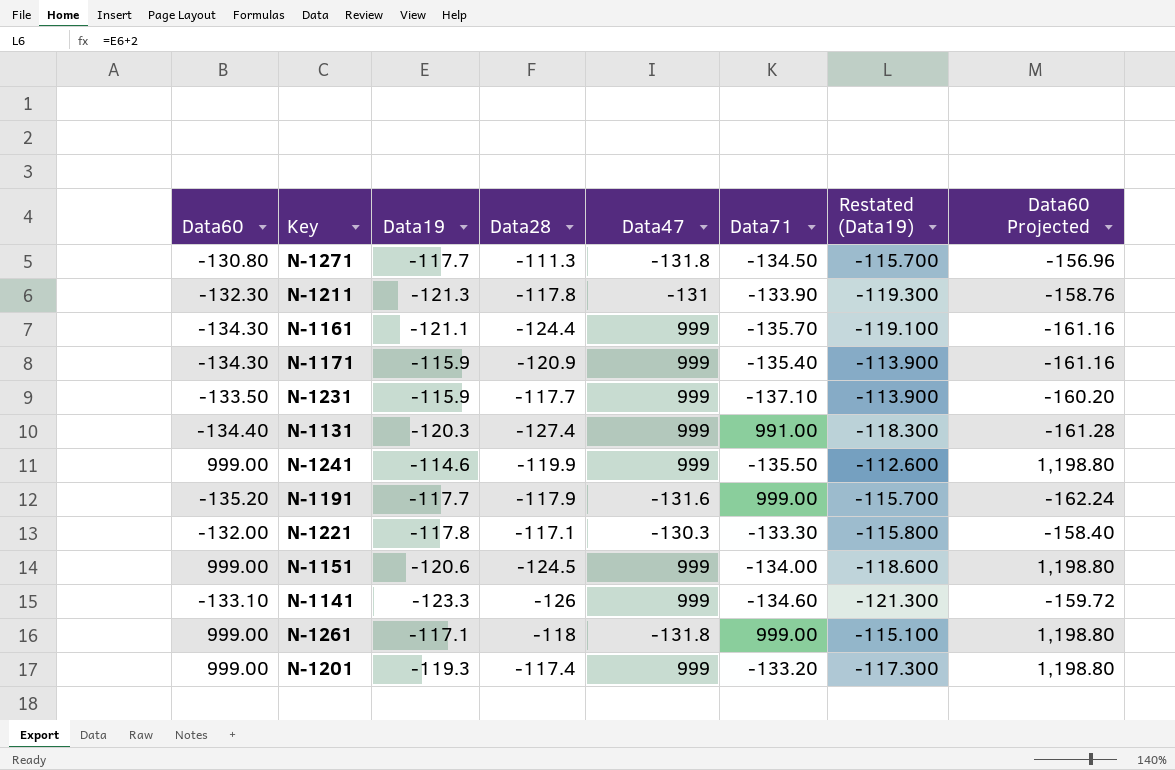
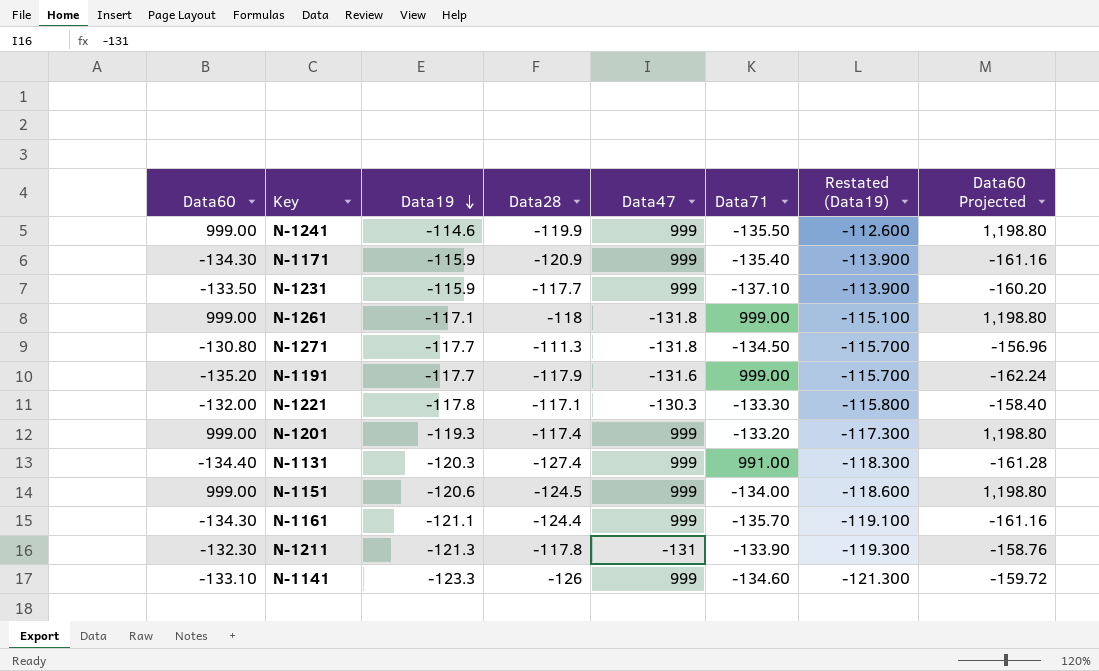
row order: none -> Data19 descending

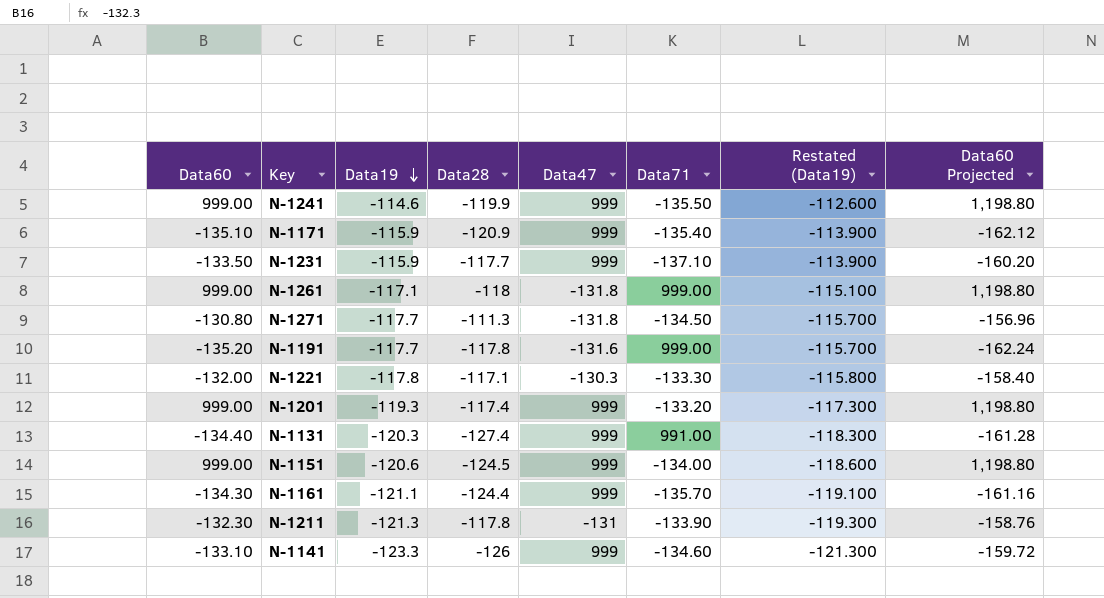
N-1171 | Data60: -134.30 -> -135.10
N-1171 | Data60 Projected: -161.16 -> -162.12
N-1191 | Data28: -117.9 -> -117.8

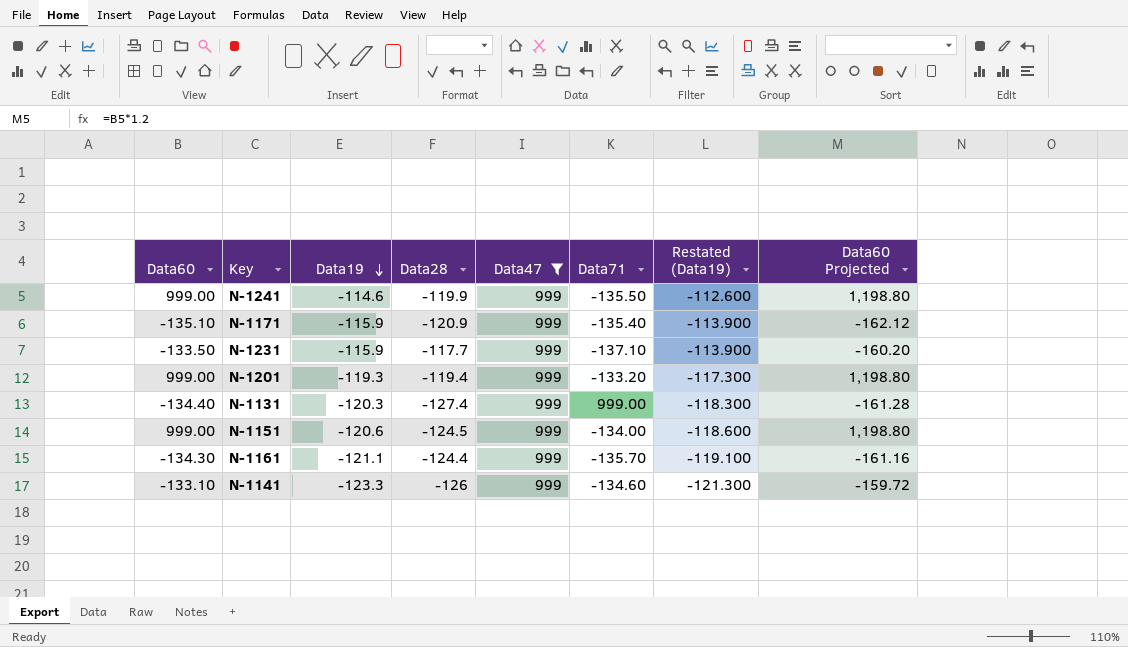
filter: none -> Data47 = 999
N-1201 | Data28: -117.4 -> -119.4
N-1131 | Data71: 991.00 -> 999.00

